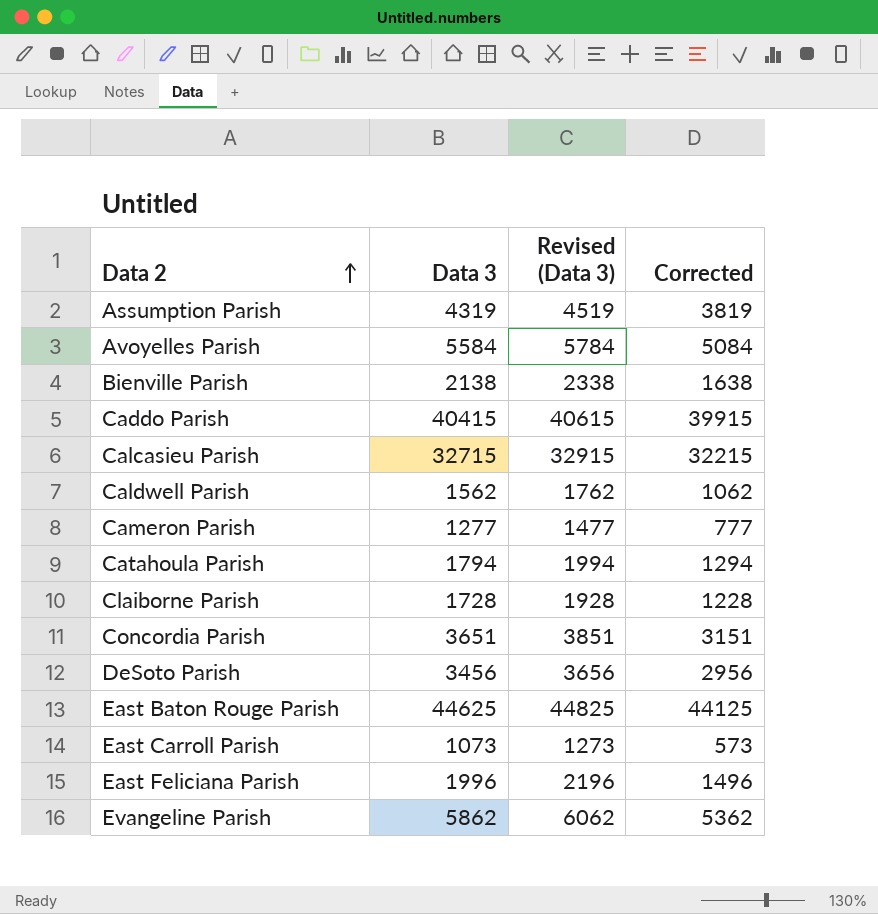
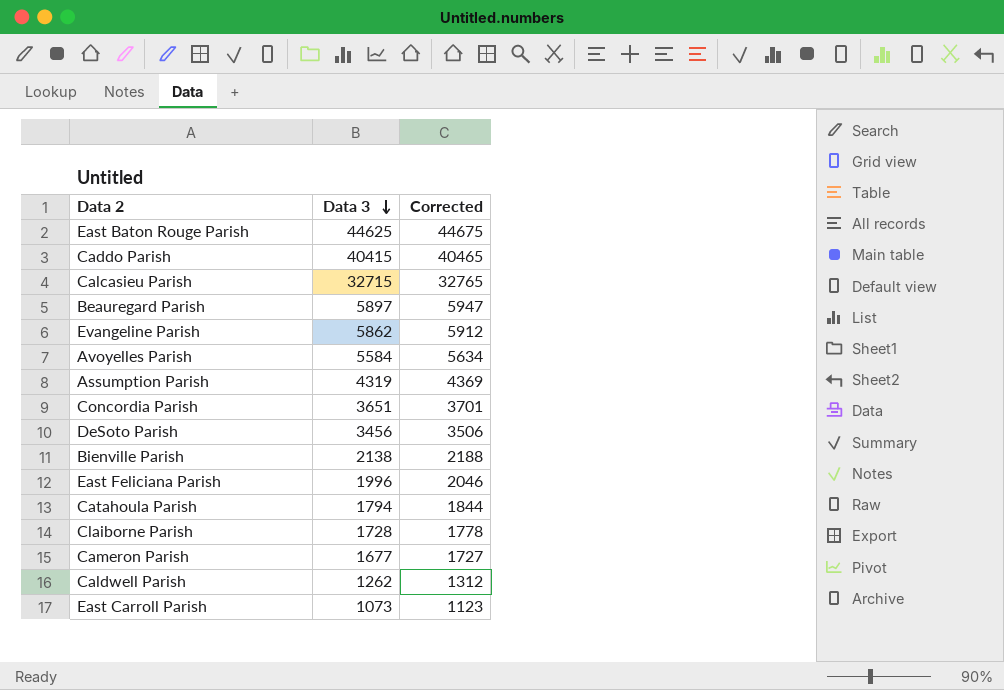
row order: Data 2 ascending -> Data 3 descending
column Revised (Data 3) | formula: [Data 3] + 200 -> none
column Corrected | formula: [Data 3] - 500 -> [Data 3] + 50
row Beauregard Parish: none -> 5897 | 5947
Cameron Parish | Data 3: 1277 -> 1677
Caldwell Parish | Data 3: 1562 -> 1262

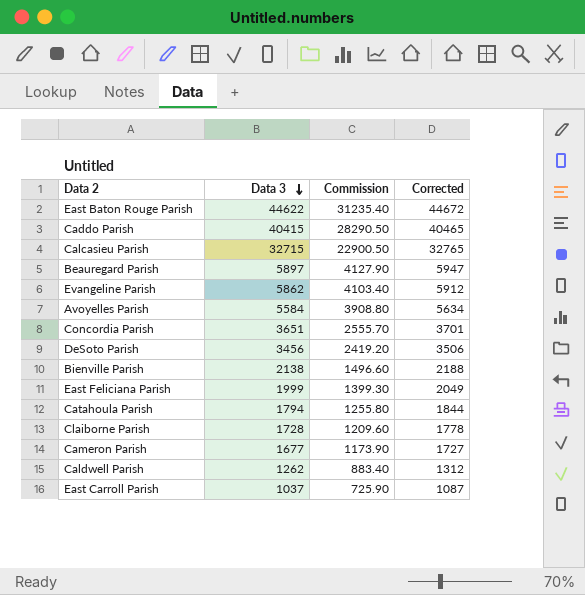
column Commission | formula: none -> [Data 3] * 0.7
row Assumption Parish: 4319 | 4369 -> none
East Baton Rouge Parish | Data 3: 44625 -> 44622
East Baton Rouge Parish | Corrected: 44675 -> 44672
East Feliciana Parish | Data 3: 1996 -> 1999
East Feliciana Parish | Corrected: 2046 -> 2049
East Carroll Parish | Data 3: 1073 -> 1037
East Carroll Parish | Corrected: 1123 -> 1087

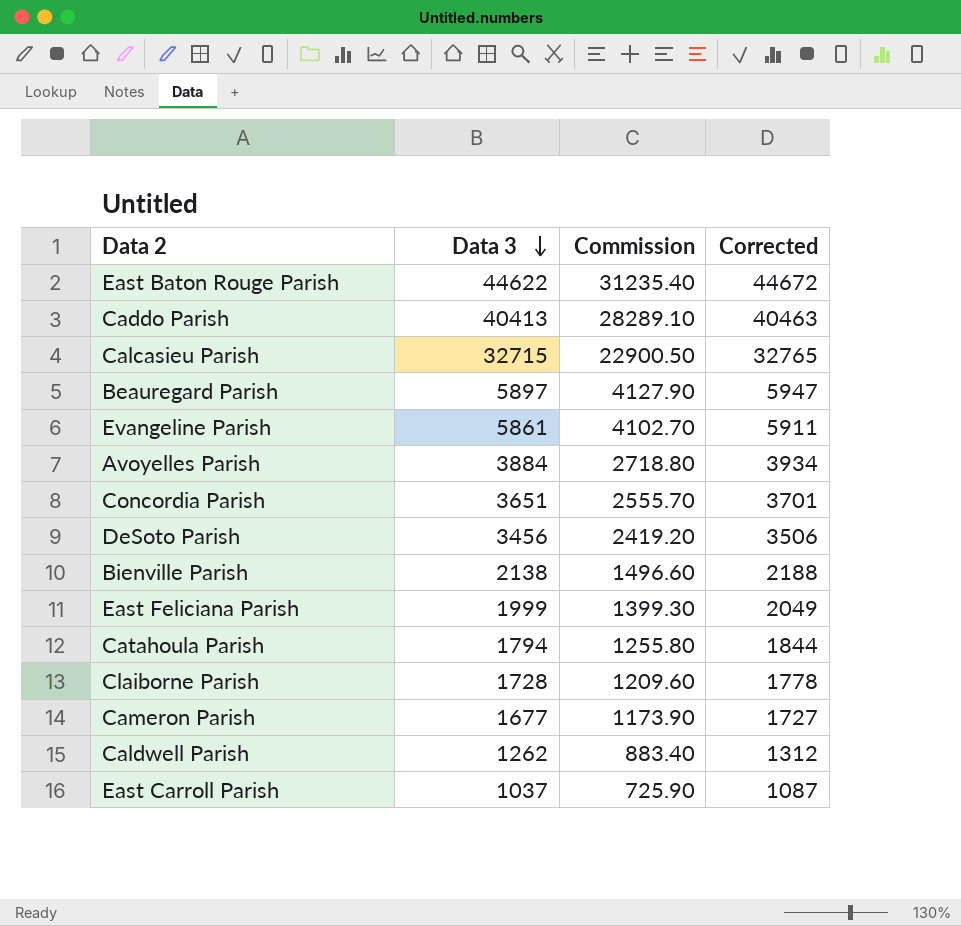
Caddo Parish | Data 3: 40415 -> 40413
Caddo Parish | Commission: 28290.50 -> 28289.10
Caddo Parish | Corrected: 40465 -> 40463
Evangeline Parish | Data 3: 5862 -> 5861
Evangeline Parish | Commission: 4103.40 -> 4102.70
Evangeline Parish | Corrected: 5912 -> 5911
Avoyelles Parish | Data 3: 5584 -> 3884
Avoyelles Parish | Commission: 3908.80 -> 2718.80
Avoyelles Parish | Corrected: 5634 -> 3934

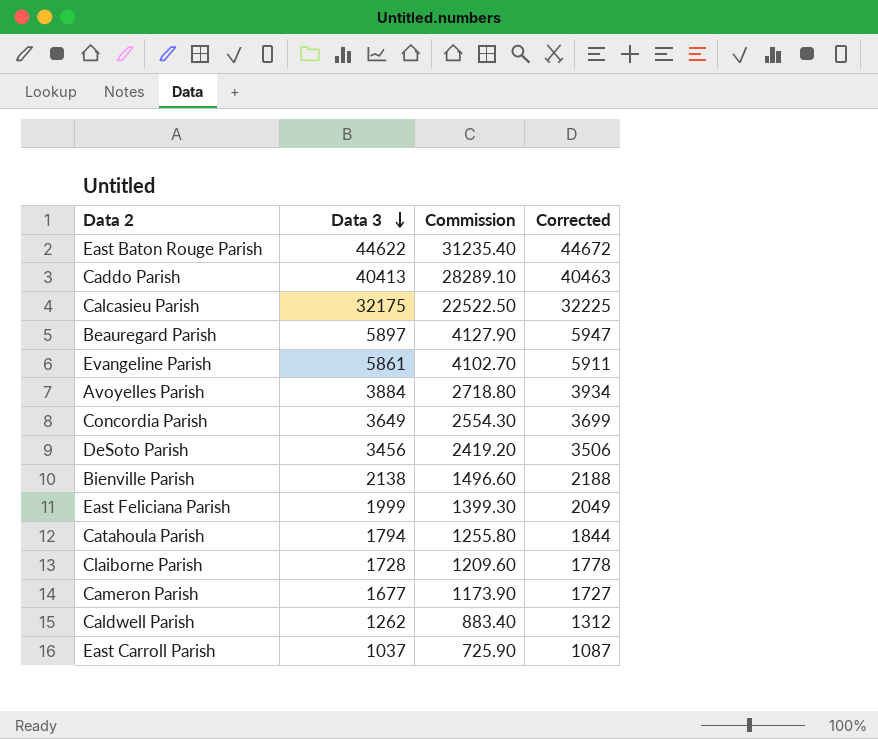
Calcasieu Parish | Data 3: 32715 -> 32175
Calcasieu Parish | Commission: 22900.50 -> 22522.50
Calcasieu Parish | Corrected: 32765 -> 32225
Concordia Parish | Data 3: 3651 -> 3649
Concordia Parish | Commission: 2555.70 -> 2554.30
Concordia Parish | Corrected: 3701 -> 3699

